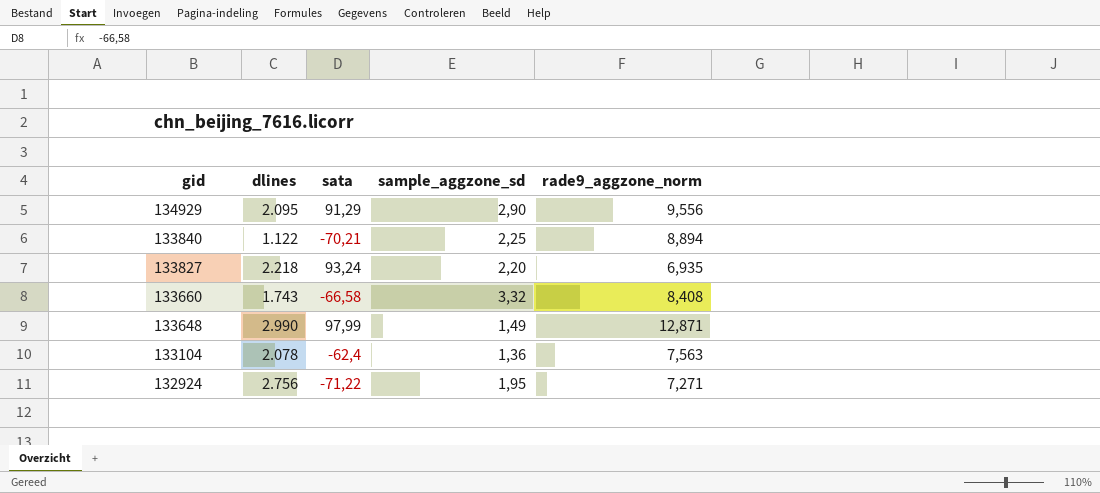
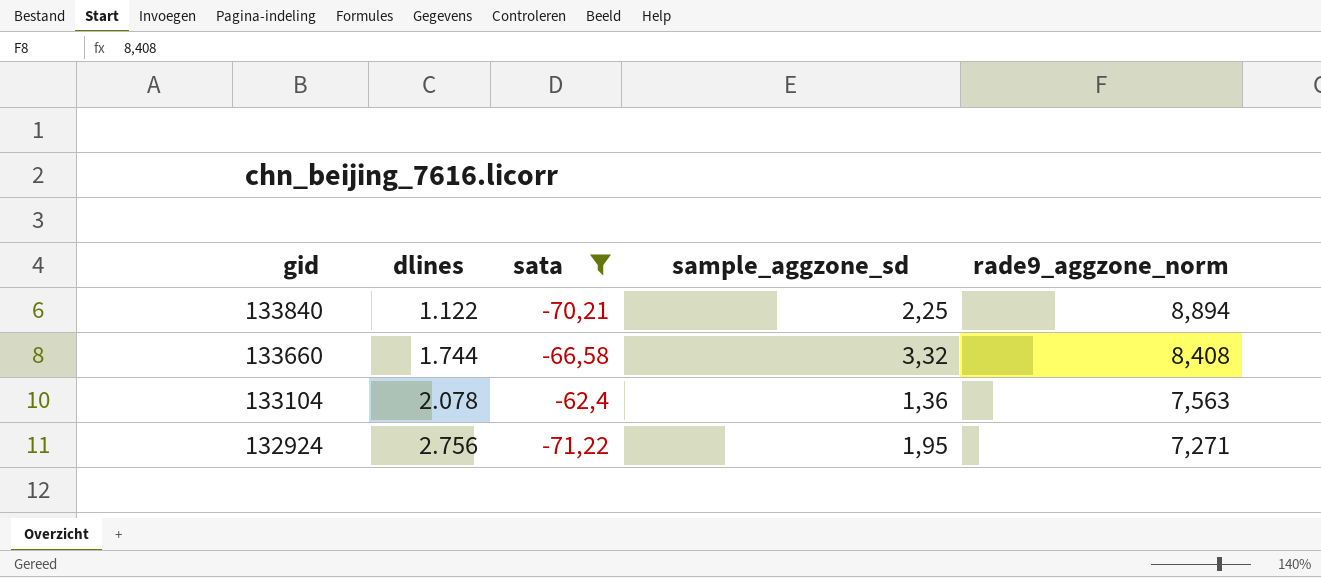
filter: none -> sata <= -62,4
133660 | dlines: 1.743 -> 1.744

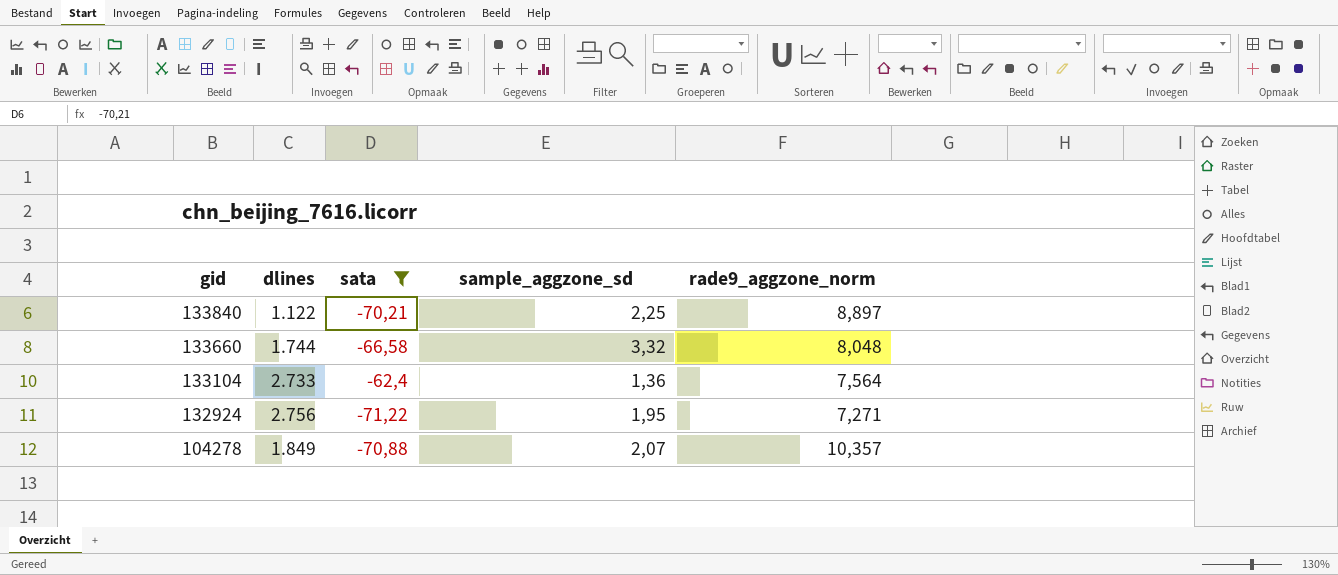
133840 | rade9_aggzone_norm: 8,894 -> 8,897
133660 | rade9_aggzone_norm: 8,408 -> 8,048
133104 | dlines: 2.078 -> 2.733
133104 | rade9_aggzone_norm: 7,563 -> 7,564
row 104278: none -> 1.849 | -70,88 | 2,07 | 10,357

